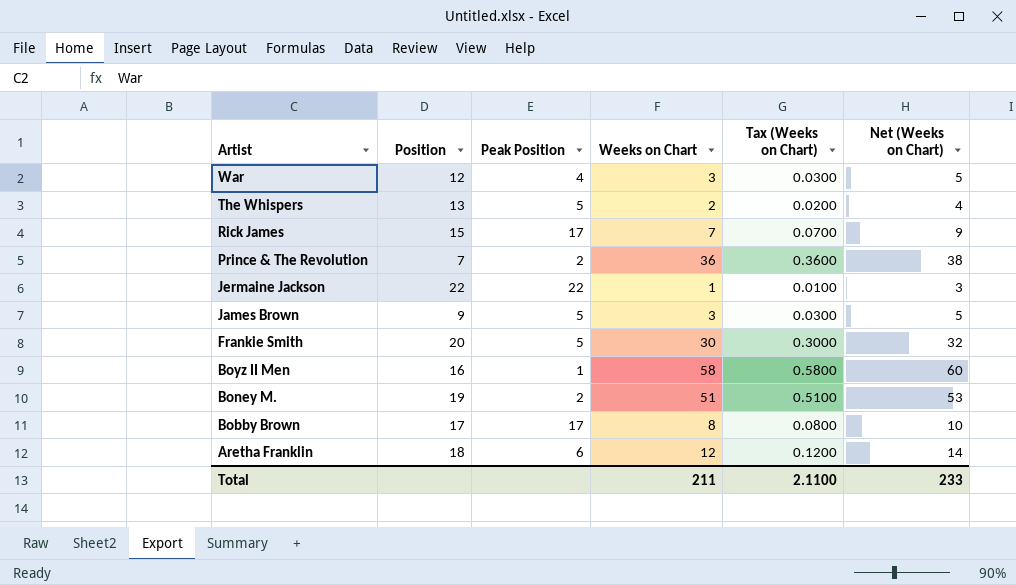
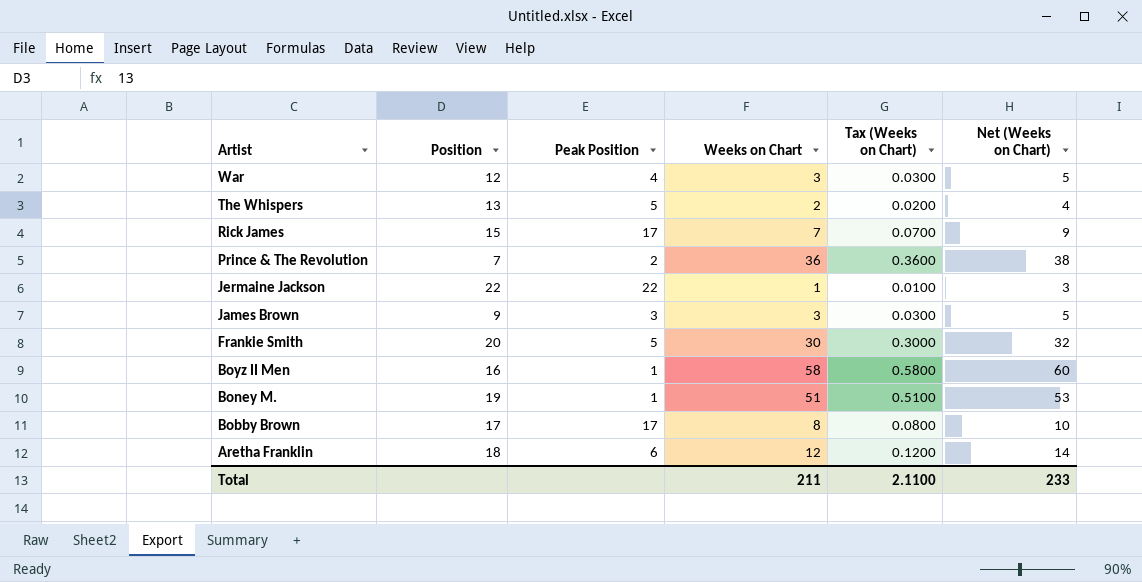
James Brown | Peak Position: 5 -> 3
Boney M. | Peak Position: 2 -> 1

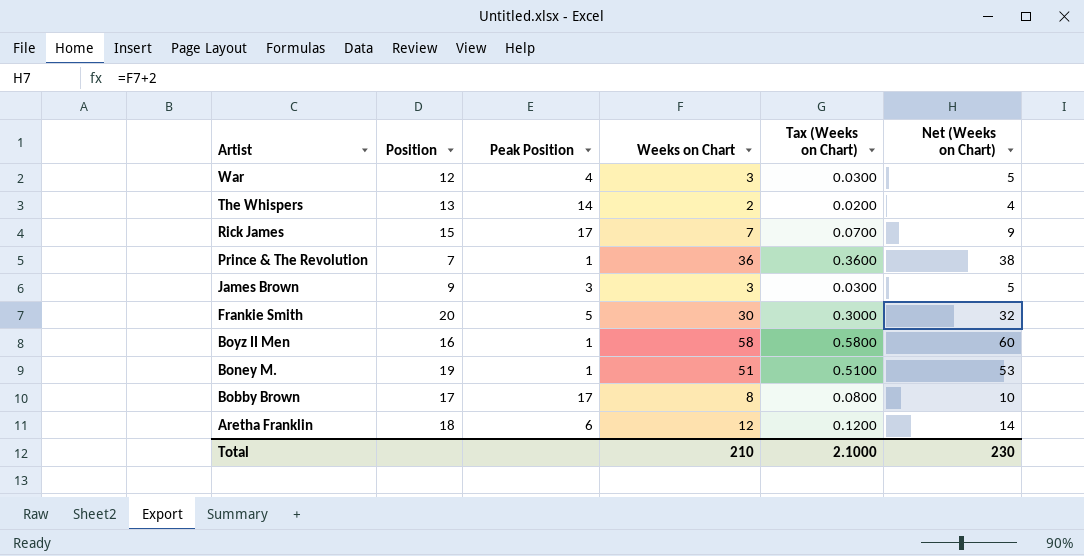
row Jermaine Jackson: 22 | 22 | 1 | 0.0100 | 3 -> none
The Whispers | Peak Position: 5 -> 14
Prince & The Revolution | Peak Position: 2 -> 1
Total | Weeks on Chart: 211 -> 210
Total | Tax (Weeks on Chart): 2.1100 -> 2.1000
Total | Net (Weeks on Chart): 233 -> 230

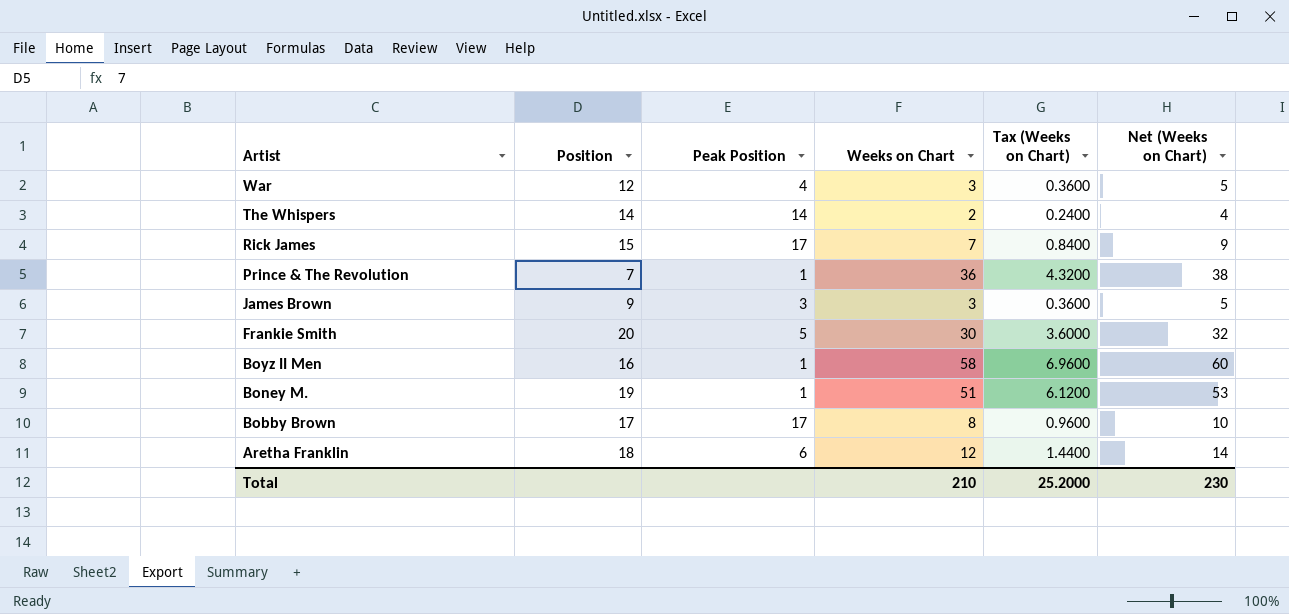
column Tax (Weeks on Chart) | formula: [Weeks on Chart] * 0.01 -> [Weeks on Chart] * 0.12
The Whispers | Position: 13 -> 14
Total | Tax (Weeks on Chart): 2.1000 -> 25.2000

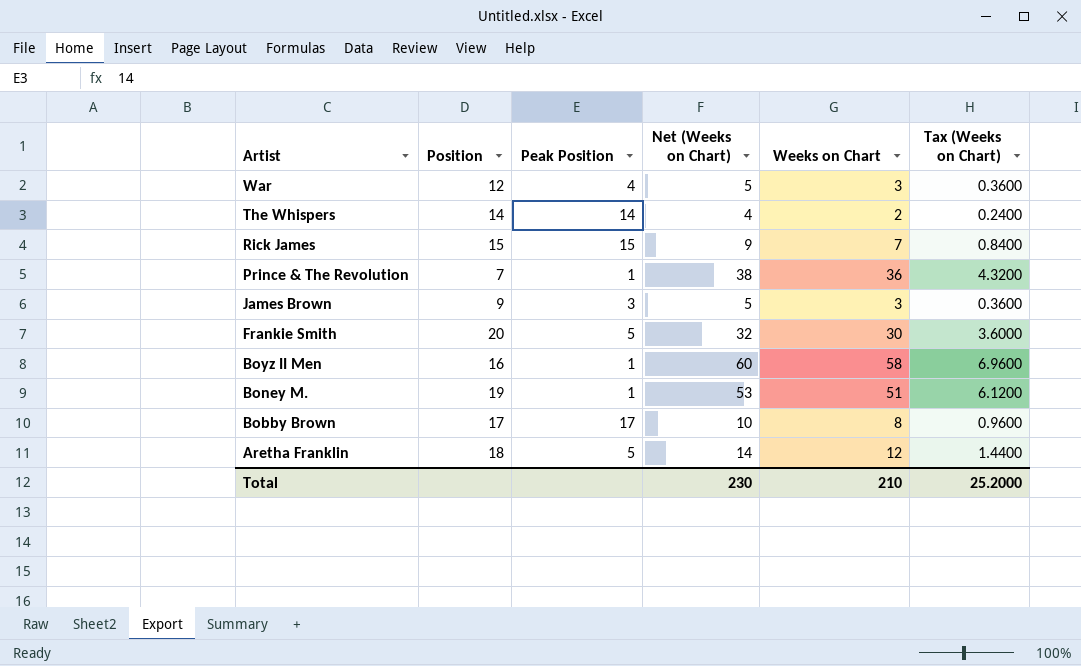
column Net (Weeks on Chart) | position: 6 -> 4
Rick James | Peak Position: 17 -> 15
Aretha Franklin | Peak Position: 6 -> 5

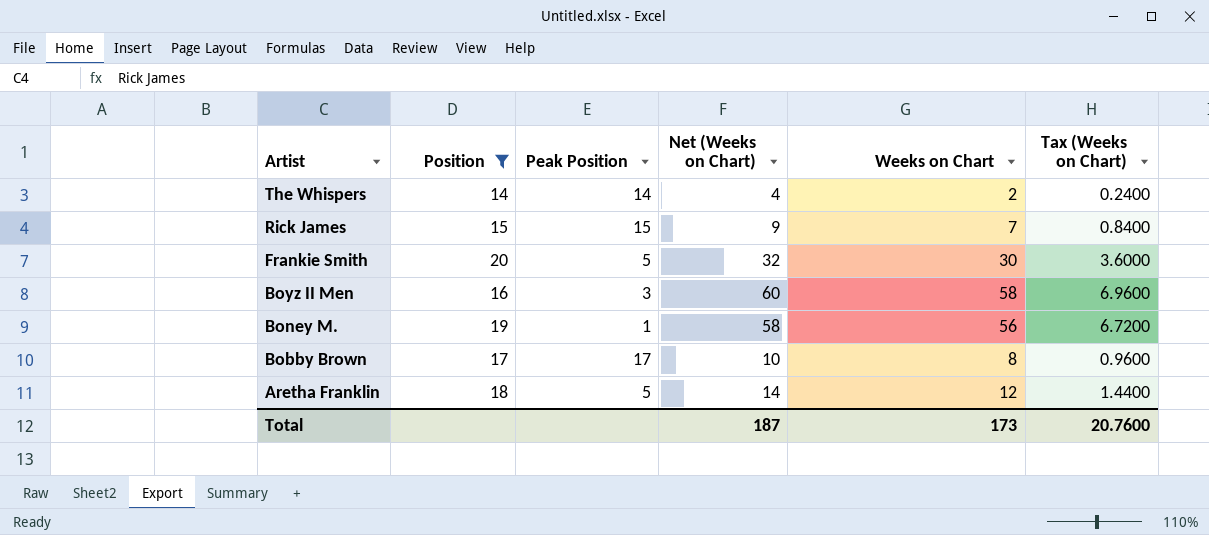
filter: none -> Position >= 14
Boyz II Men | Peak Position: 1 -> 3
Boney M. | Net (Weeks on Chart): 53 -> 58
Boney M. | Weeks on Chart: 51 -> 56
Boney M. | Tax (Weeks on Chart): 6.1200 -> 6.7200
Total | Net (Weeks on Chart): 230 -> 187
Total | Weeks on Chart: 210 -> 173
Total | Tax (Weeks on Chart): 25.2000 -> 20.7600

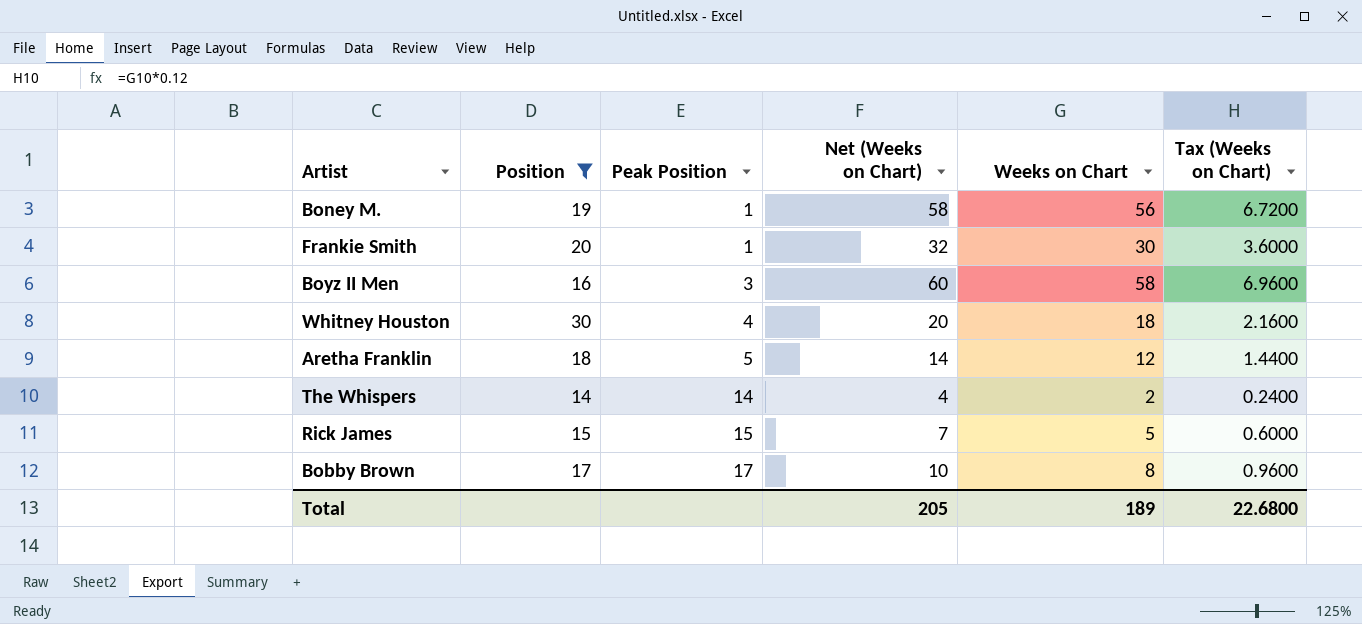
row order: Artist descending -> Peak Position ascending
Frankie Smith | Peak Position: 5 -> 1
row Whitney Houston: none -> 30 | 4 | 20 | 18 | 2.1600
Rick James | Net (Weeks on Chart): 9 -> 7
Rick James | Weeks on Chart: 7 -> 5
Rick James | Tax (Weeks on Chart): 0.8400 -> 0.6000
Total | Net (Weeks on Chart): 187 -> 205
Total | Weeks on Chart: 173 -> 189
Total | Tax (Weeks on Chart): 20.7600 -> 22.6800

